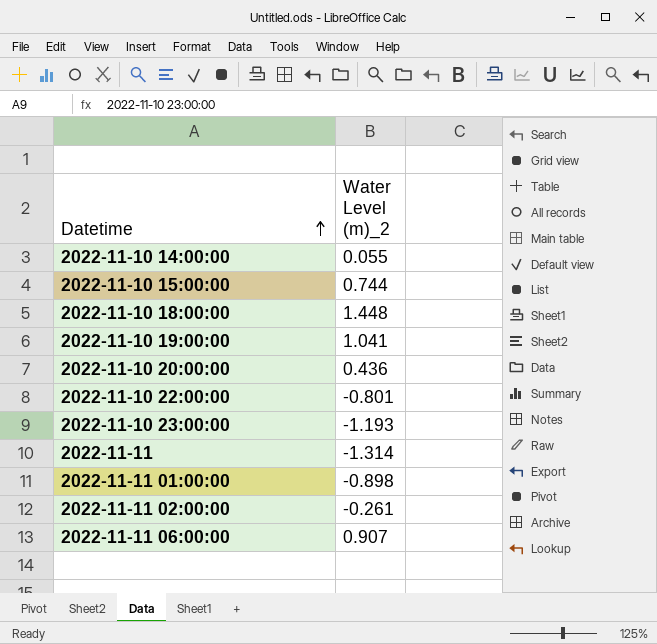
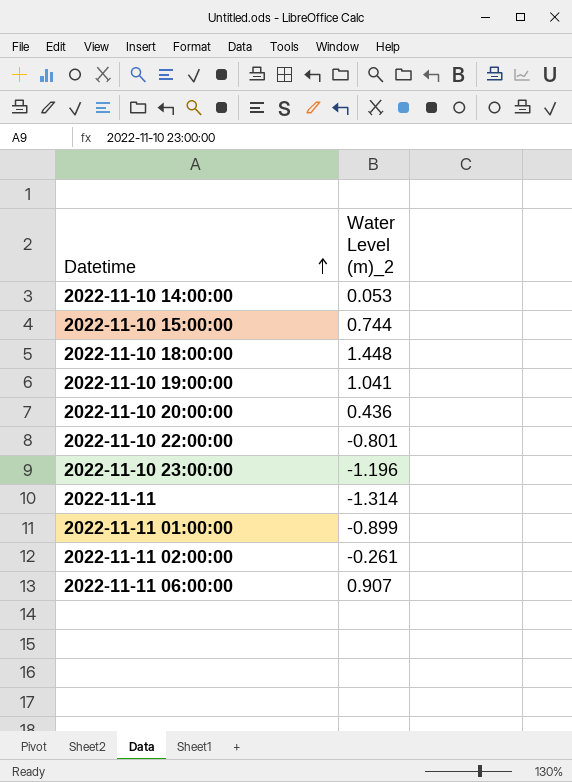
2022-11-10 14:00:00 | Water Level (m)_2: 0.055 -> 0.053
2022-11-10 23:00:00 | Water Level (m)_2: -1.193 -> -1.196
2022-11-11 01:00:00 | Water Level (m)_2: -0.898 -> -0.899

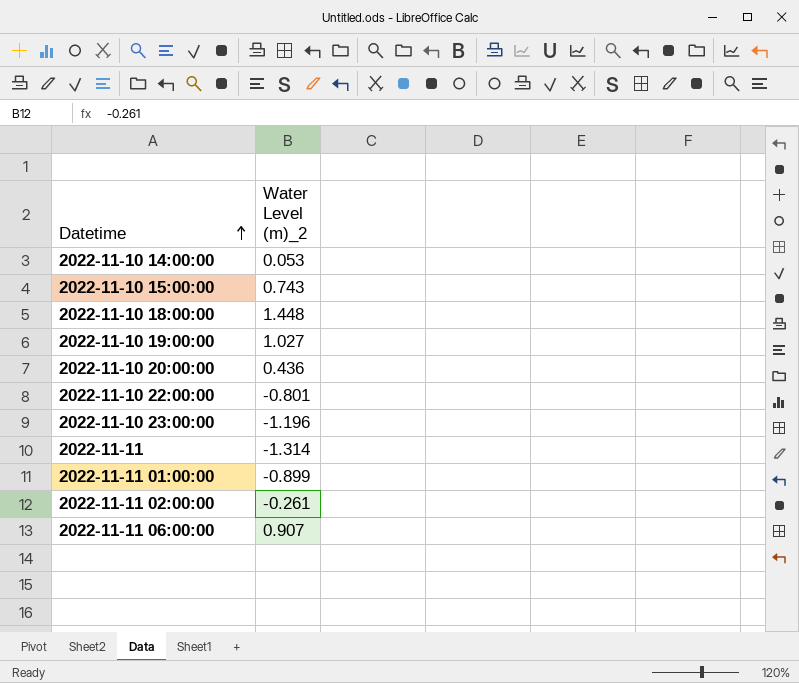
2022-11-10 15:00:00 | Water Level (m)_2: 0.744 -> 0.743
2022-11-10 19:00:00 | Water Level (m)_2: 1.041 -> 1.027

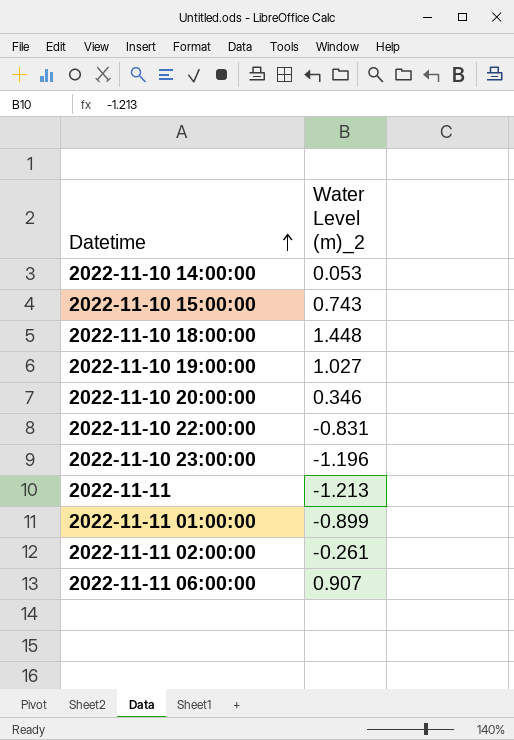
2022-11-10 20:00:00 | Water Level (m)_2: 0.436 -> 0.346
2022-11-10 22:00:00 | Water Level (m)_2: -0.801 -> -0.831
2022-11-11 | Water Level (m)_2: -1.314 -> -1.213

